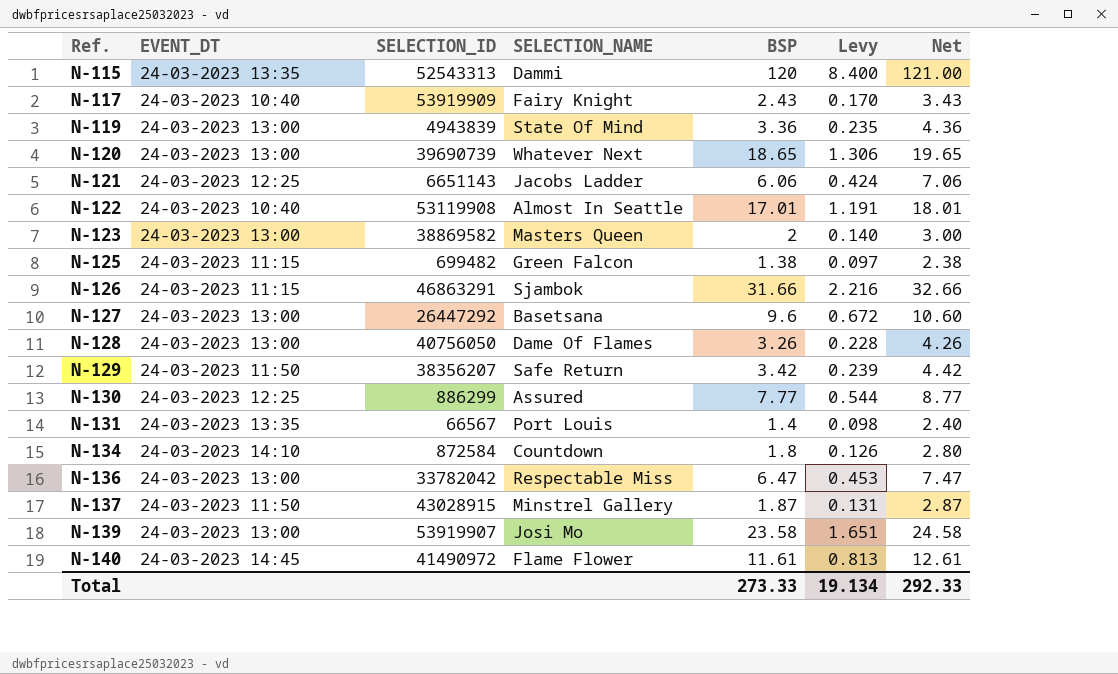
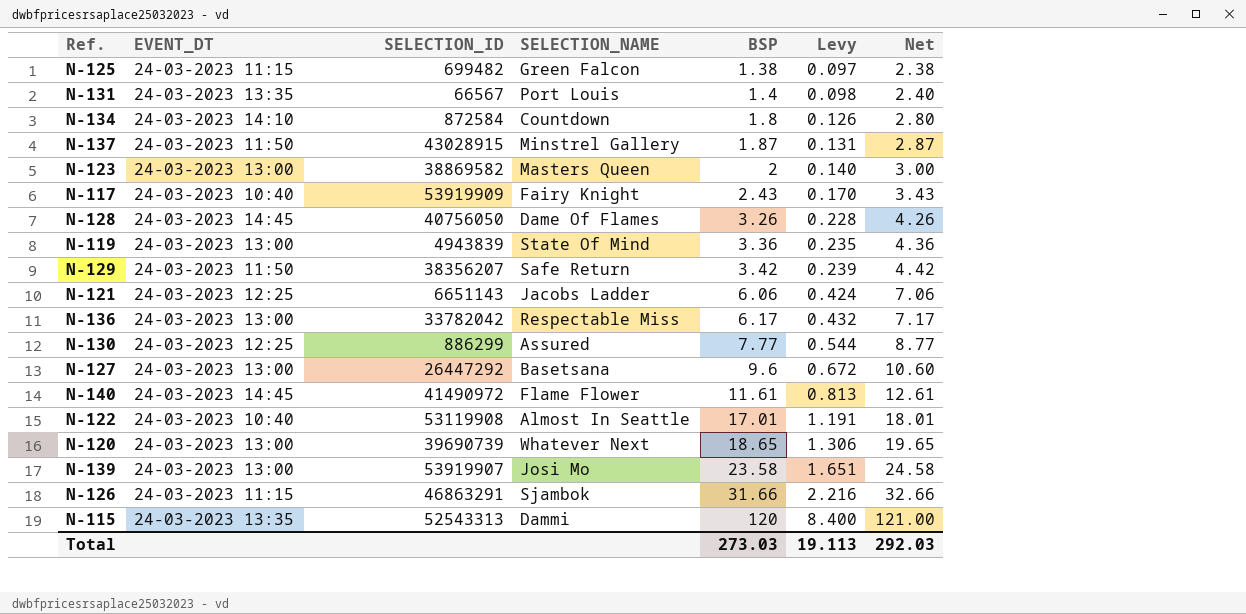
row order: Ref. ascending -> BSP ascending
N-128 | EVENT_DT: 24-03-2023 13:00 -> 24-03-2023 14:45
N-136 | BSP: 6.47 -> 6.17
N-136 | Levy: 0.453 -> 0.432
N-136 | Net: 7.47 -> 7.17
Total | BSP: 273.33 -> 273.03
Total | Levy: 19.134 -> 19.113
Total | Net: 292.33 -> 292.03

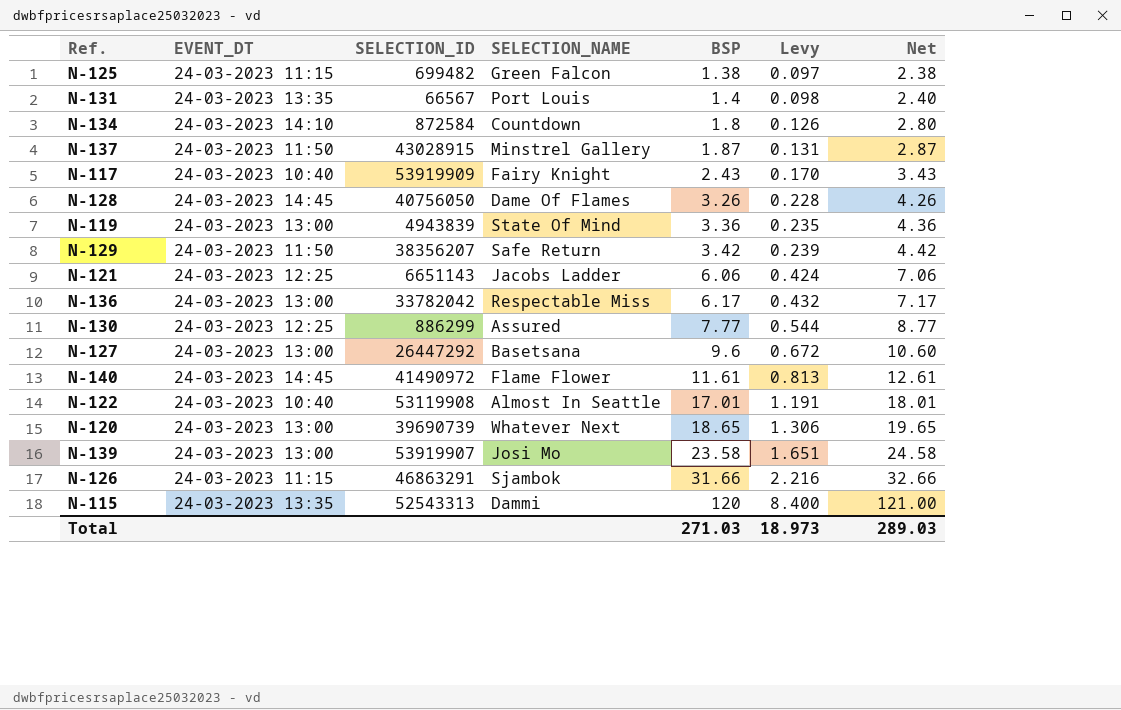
row N-123: 24-03-2023 13:00 | 38869582 | Masters Queen | 2 | 0.140 | 3.00 -> none
Total | BSP: 273.03 -> 271.03
Total | Levy: 19.113 -> 18.973
Total | Net: 292.03 -> 289.03

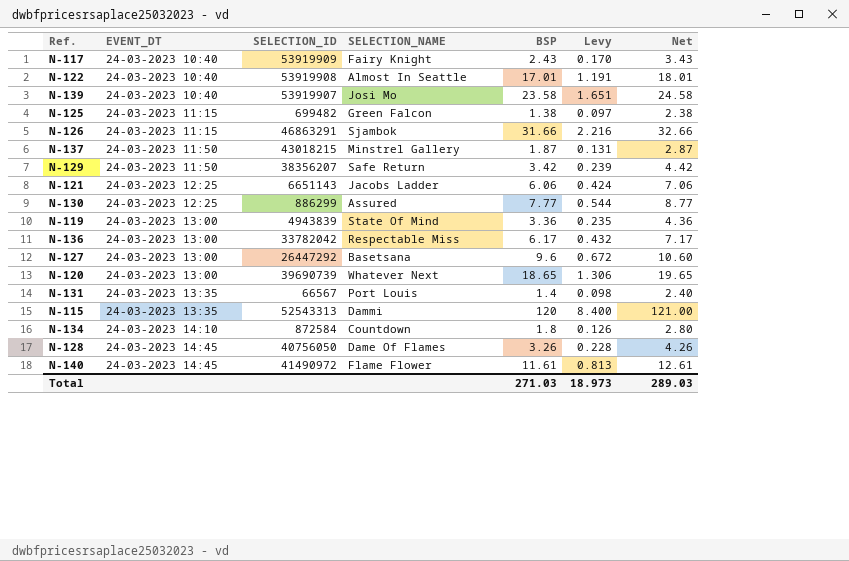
row order: BSP ascending -> EVENT_DT ascending
N-122 | SELECTION_ID: 53119908 -> 53919908
N-139 | EVENT_DT: 24-03-2023 13:00 -> 24-03-2023 10:40
N-137 | SELECTION_ID: 43028915 -> 43018215

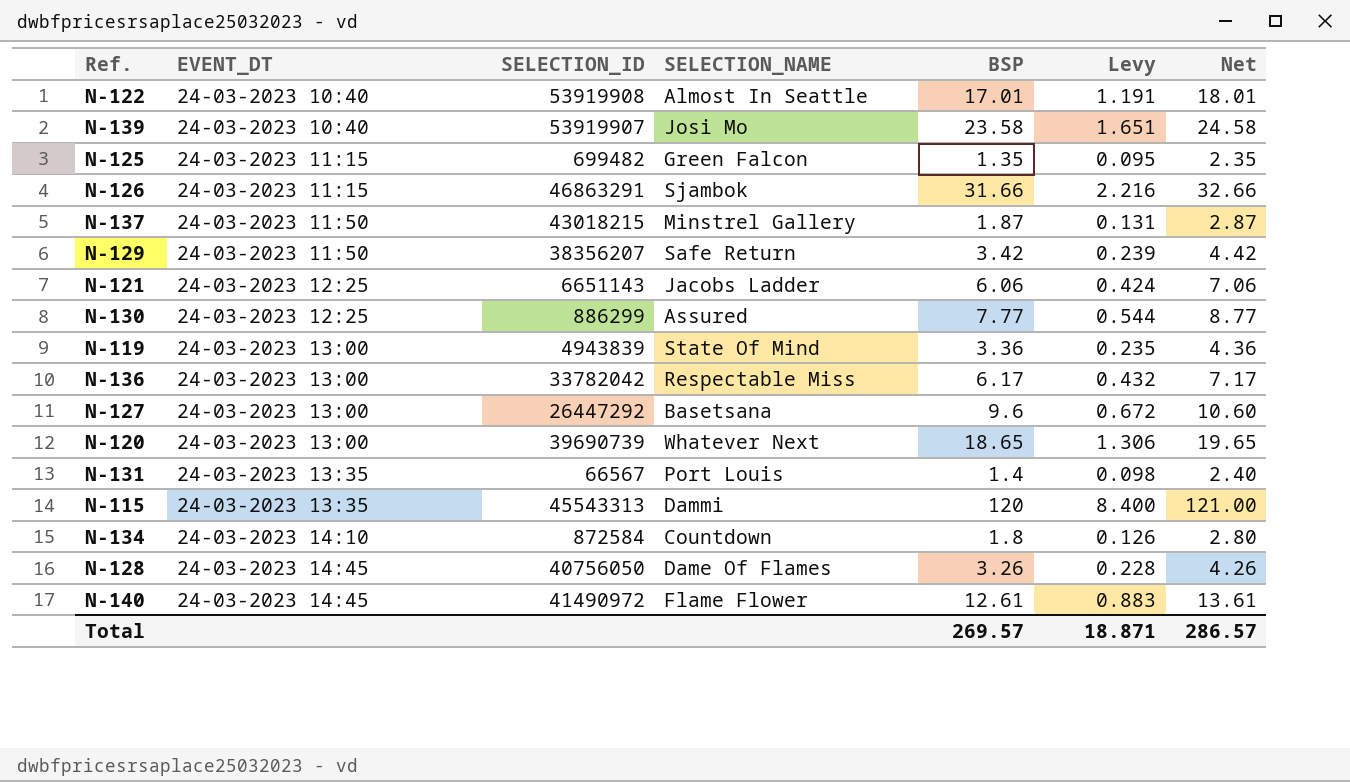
row N-117: 24-03-2023 10:40 | 53919909 | Fairy Knight | 2.43 | 0.170 | 3.43 -> none
N-125 | BSP: 1.38 -> 1.35
N-125 | Levy: 0.097 -> 0.095
N-125 | Net: 2.38 -> 2.35
N-115 | SELECTION_ID: 52543313 -> 45543313
N-140 | BSP: 11.61 -> 12.61
N-140 | Levy: 0.813 -> 0.883
N-140 | Net: 12.61 -> 13.61
Total | BSP: 271.03 -> 269.57
Total | Levy: 18.973 -> 18.871
Total | Net: 289.03 -> 286.57

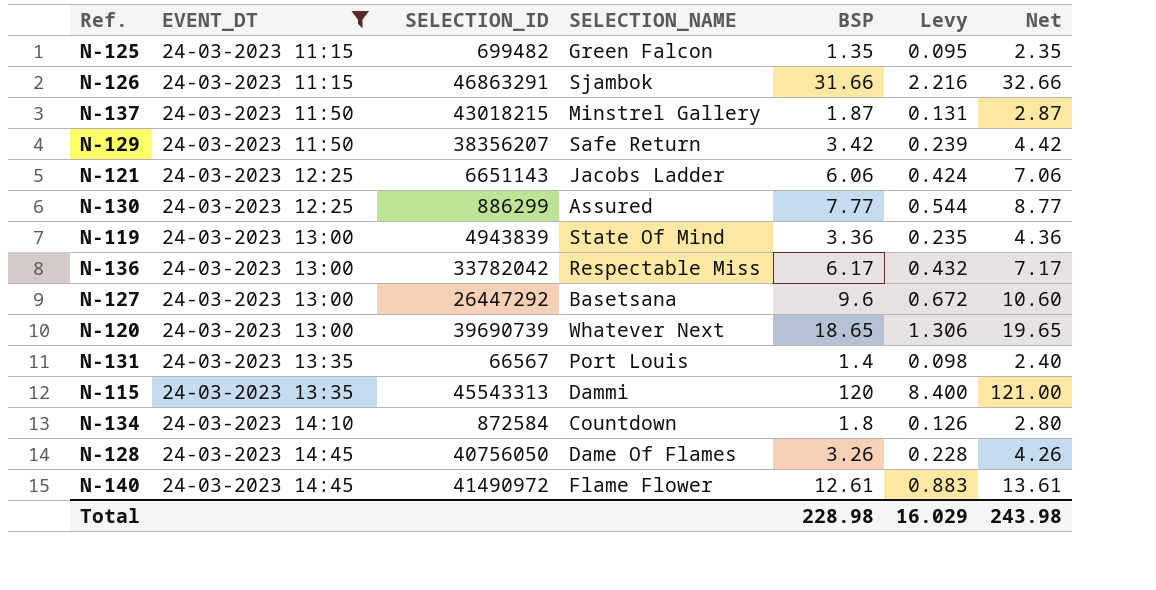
filter: none -> EVENT_DT != 24-03-2023 10:40
Total | BSP: 269.57 -> 228.98
Total | Levy: 18.871 -> 16.029
Total | Net: 286.57 -> 243.98

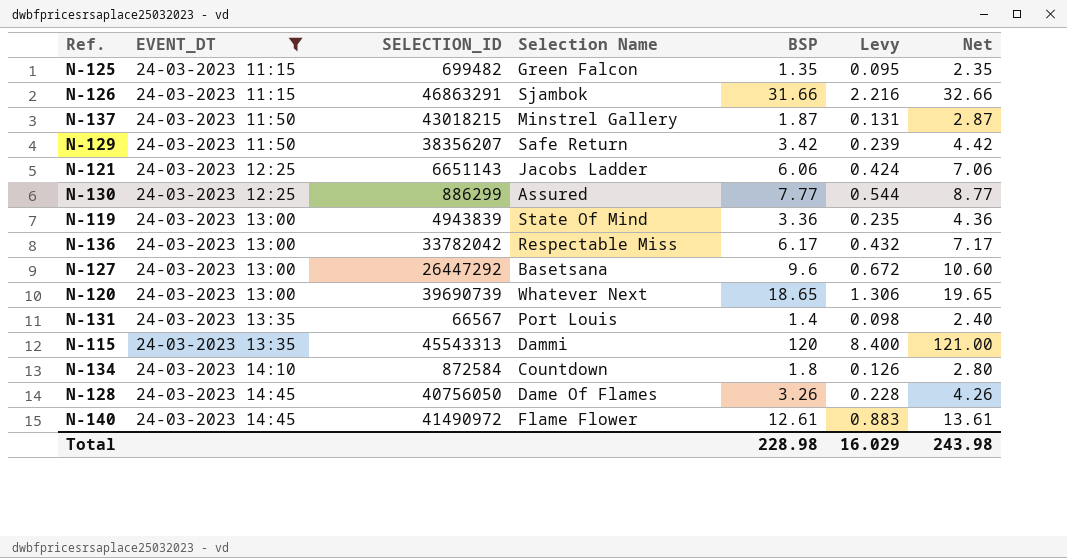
column name: SELECTION_NAME -> Selection Name

